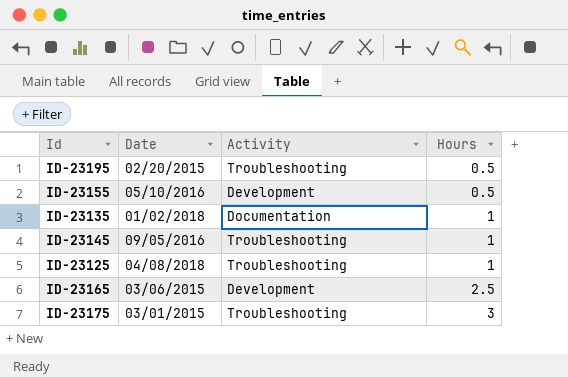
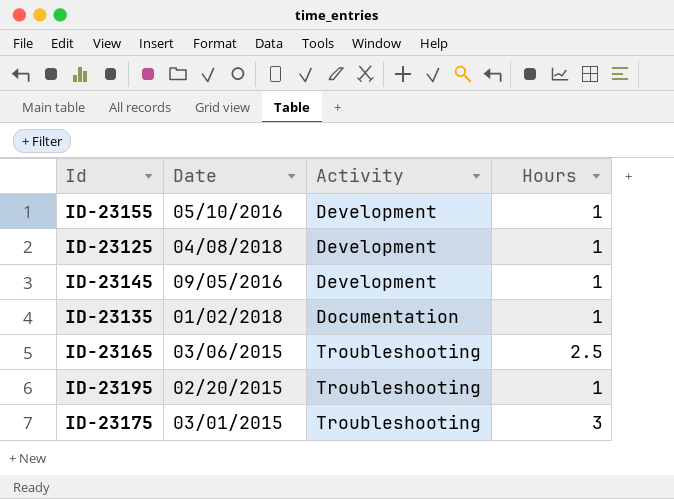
row order: Hours ascending -> Activity ascending
ID-23155 | Hours: 0.5 -> 1
ID-23125 | Activity: Troubleshooting -> Development
ID-23145 | Activity: Troubleshooting -> Development
ID-23165 | Activity: Development -> Troubleshooting
ID-23195 | Hours: 0.5 -> 1

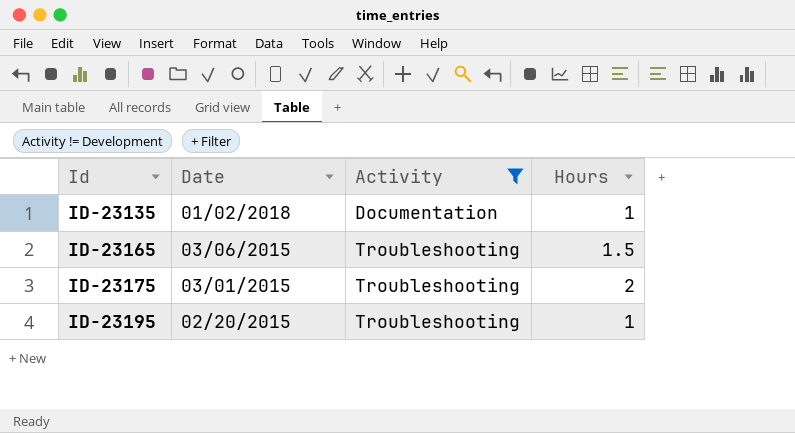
filter: none -> Activity != Development
row order: Activity ascending -> Id ascending
ID-23165 | Hours: 2.5 -> 1.5
ID-23175 | Hours: 3 -> 2

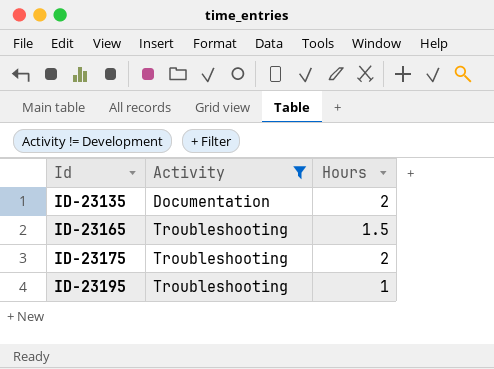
column Date | position: 2 -> none
ID-23135 | Hours: 1 -> 2

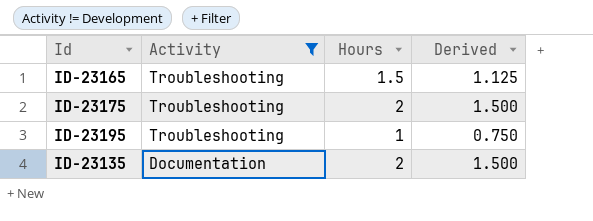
row order: Id ascending -> Activity descending
column Derived | formula: none -> [Hours] * 0.75

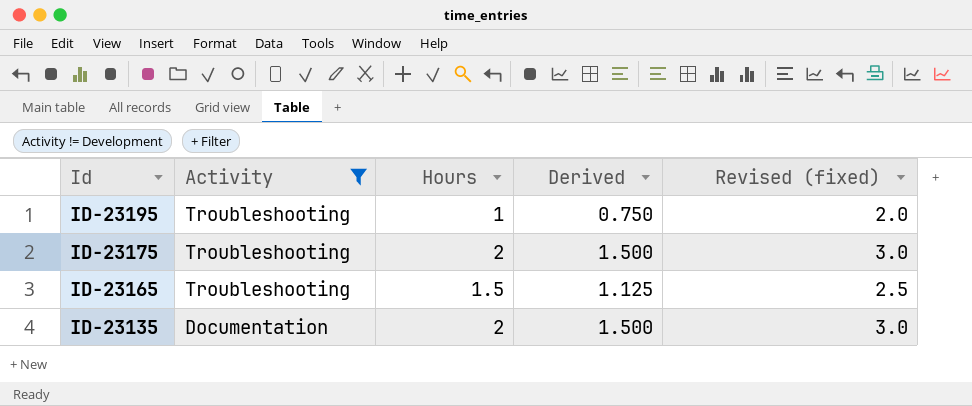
row order: Activity descending -> Id descending
column Revised (fixed) | formula: none -> [Hours] + 1

